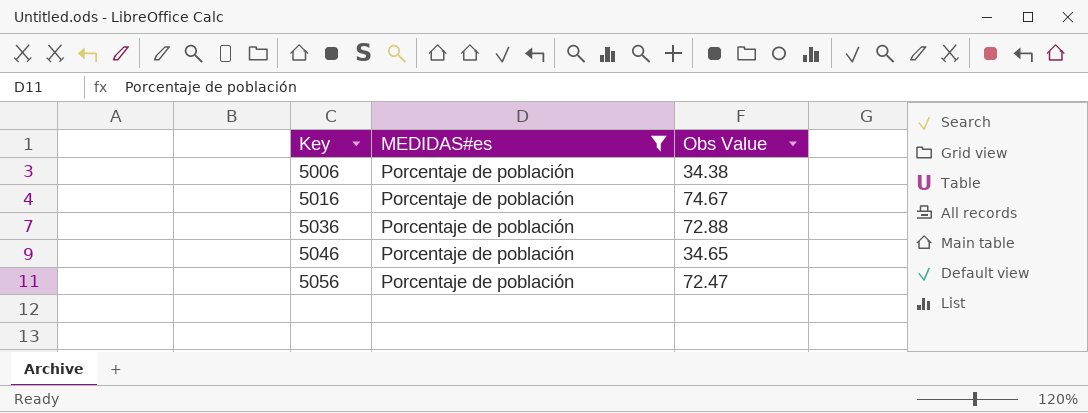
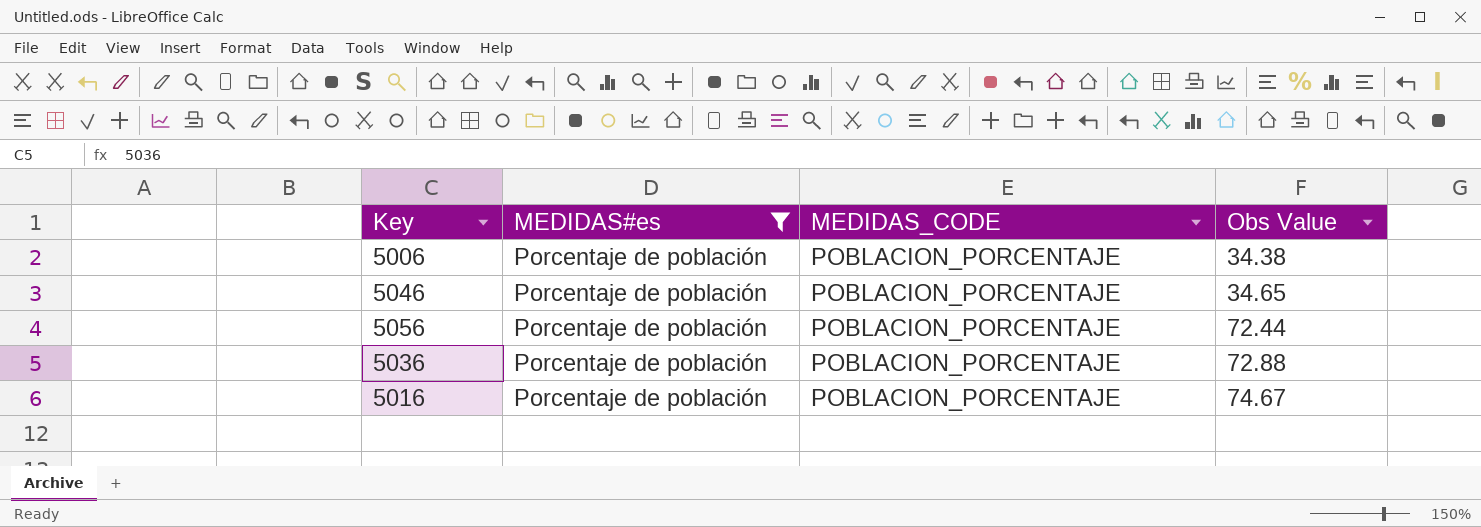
row order: Key ascending -> Obs Value ascending
column MEDIDAS_CODE | position: none -> 3
5056 | Obs Value: 72.47 -> 72.44

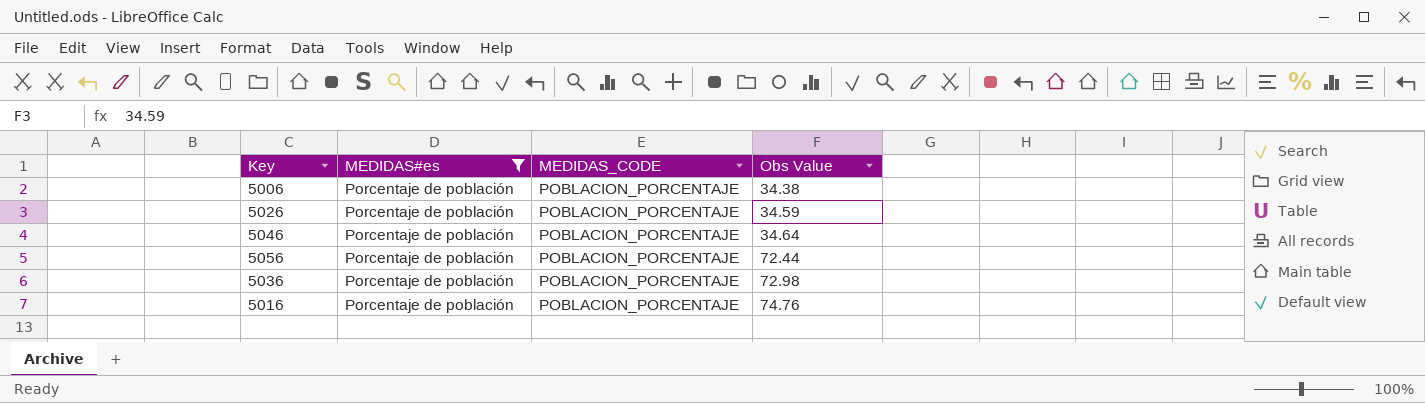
row 5026: none -> Porcentaje de población | POBLACION_PORCENTAJE | 34.59
5046 | Obs Value: 34.65 -> 34.64
5036 | Obs Value: 72.88 -> 72.98
5016 | Obs Value: 74.67 -> 74.76

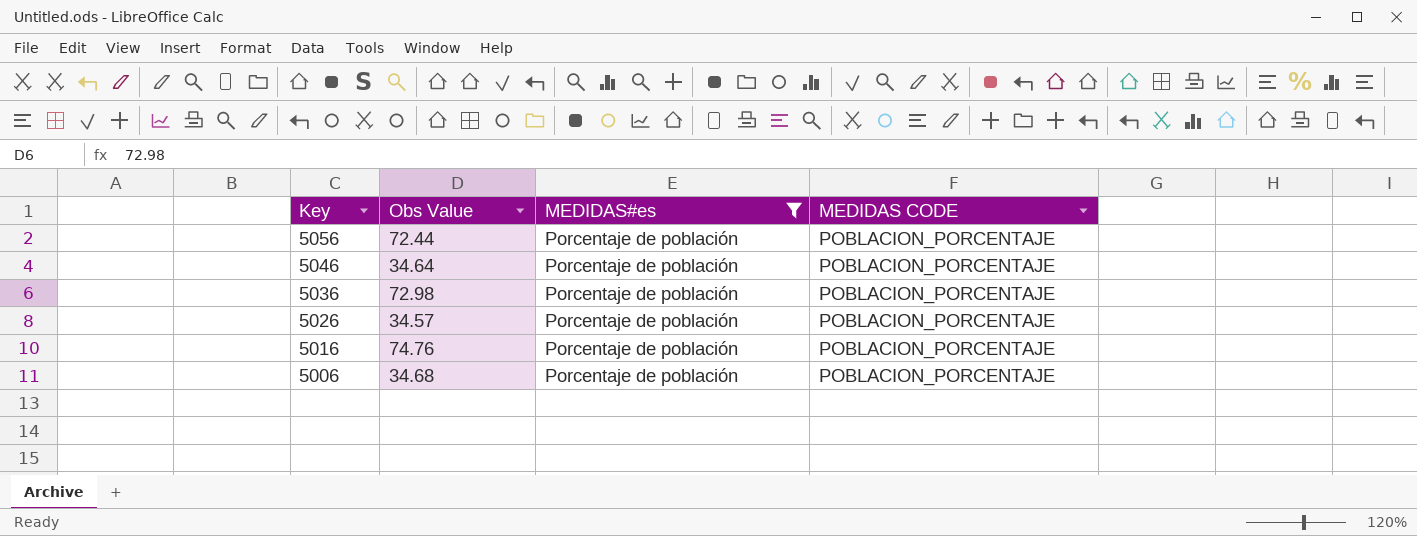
row order: Obs Value ascending -> Key descending
column Obs Value | position: 4 -> 2
column name: MEDIDAS_CODE -> MEDIDAS CODE
5026 | Obs Value: 34.59 -> 34.57
5006 | Obs Value: 34.38 -> 34.68

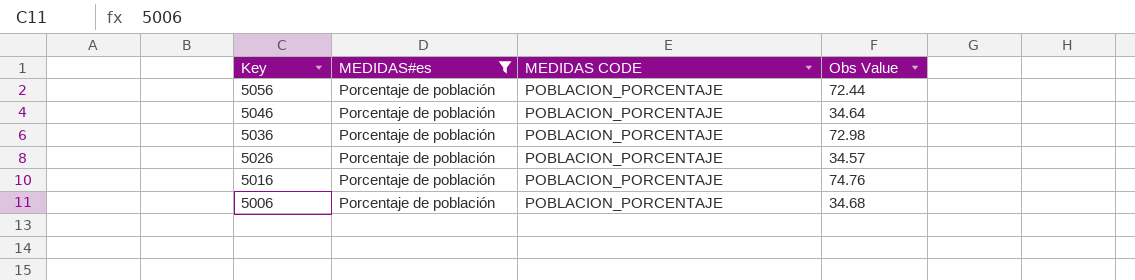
column Obs Value | position: 2 -> 4

